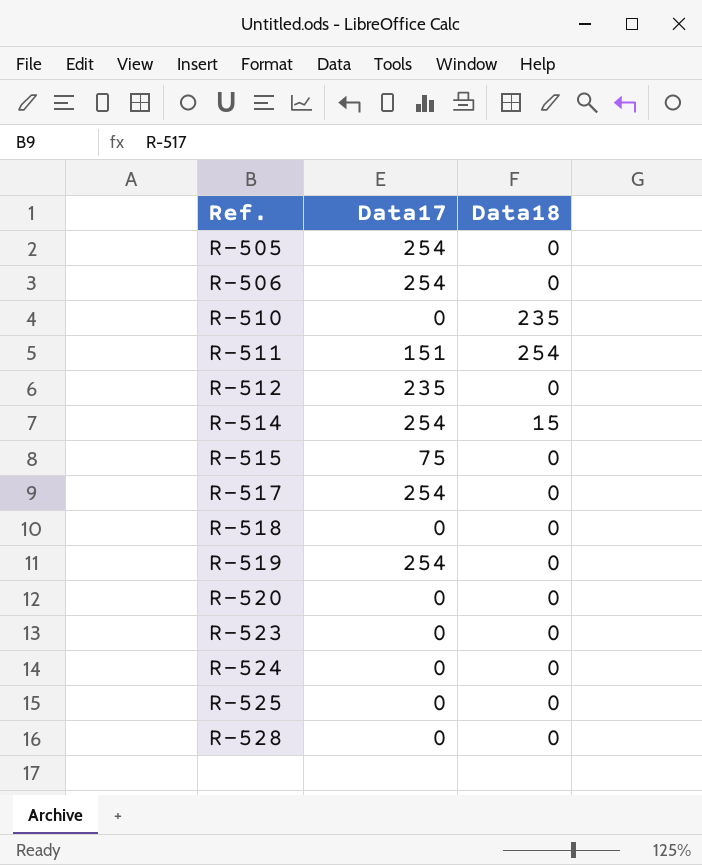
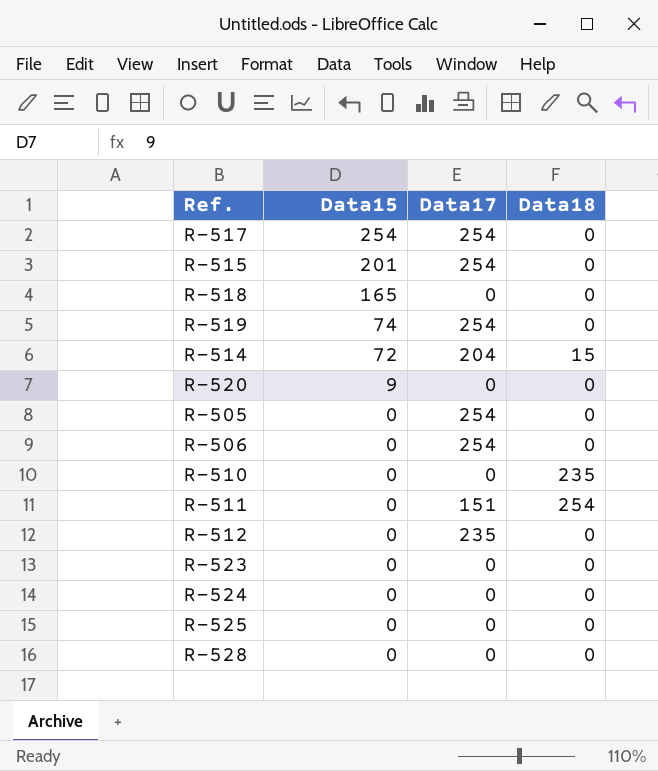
row order: Ref. ascending -> Data15 descending
column Data15 | position: none -> 2
R-515 | Data17: 75 -> 254
R-514 | Data17: 254 -> 204

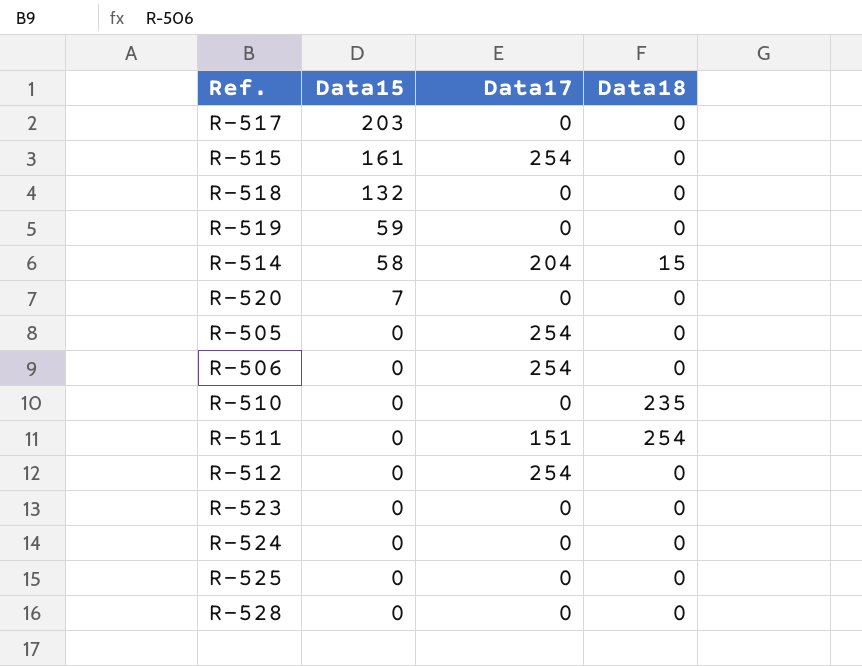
R-517 | Data15: 254 -> 203
R-517 | Data17: 254 -> 0
R-515 | Data15: 201 -> 161
R-518 | Data15: 165 -> 132
R-519 | Data15: 74 -> 59
R-519 | Data17: 254 -> 0
R-514 | Data15: 72 -> 58
R-520 | Data15: 9 -> 7
R-512 | Data17: 235 -> 254

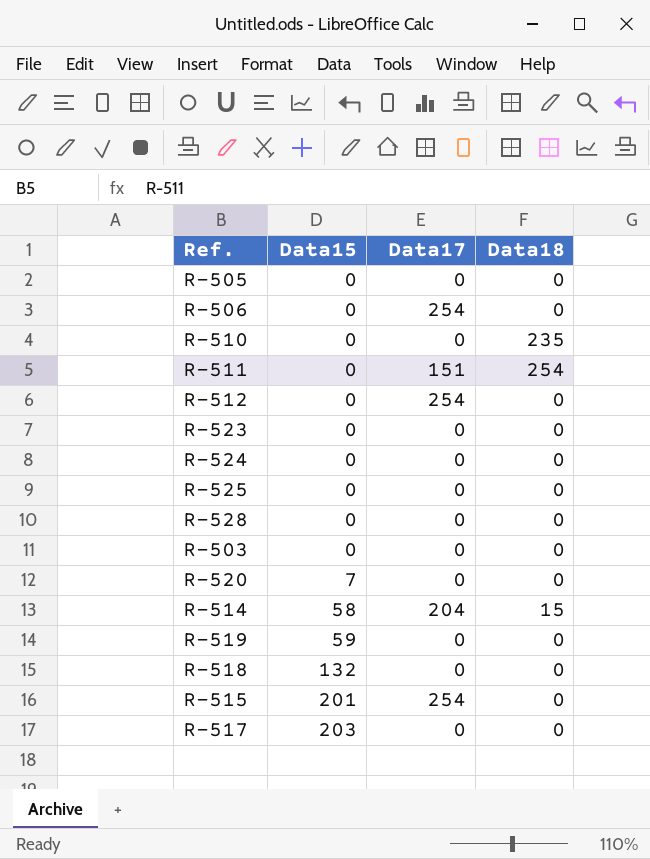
row order: Data15 descending -> Data15 ascending
R-505 | Data17: 254 -> 0
row R-503: none -> 0 | 0 | 0
R-515 | Data15: 161 -> 201

